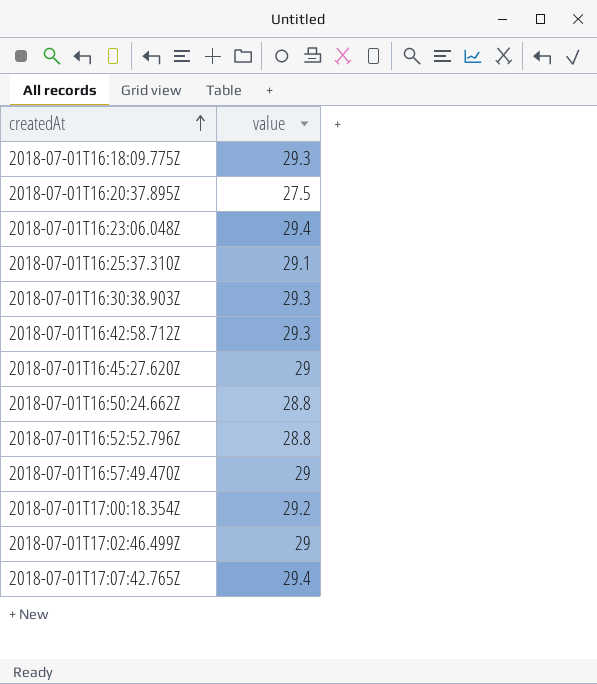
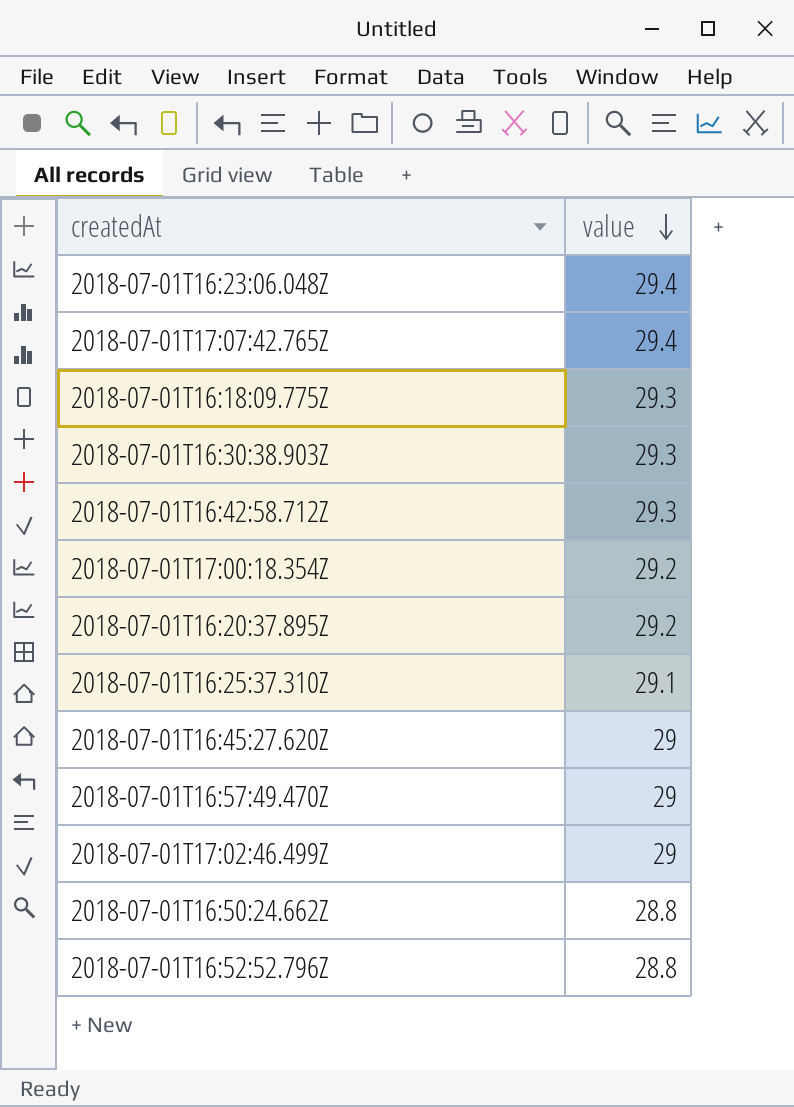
row order: createdAt ascending -> value descending
2018-07-01T16:20:37.895Z | value: 27.5 -> 29.2

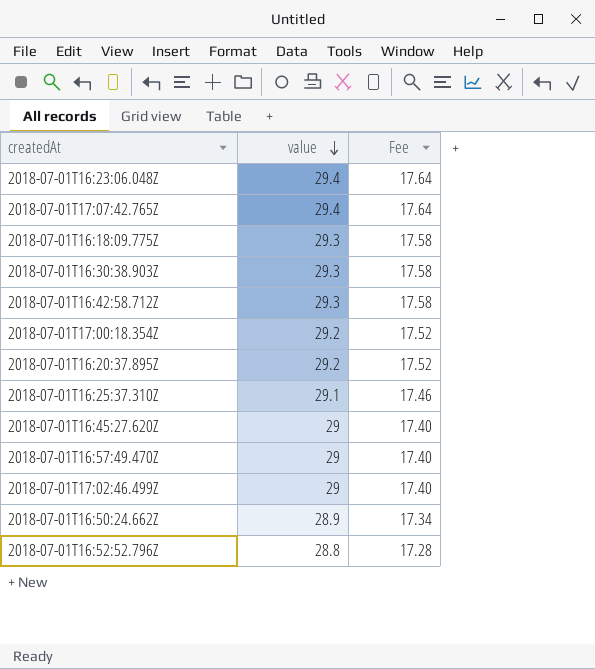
column Fee | formula: none -> [value] * 0.6
2018-07-01T16:50:24.662Z | value: 28.8 -> 28.9

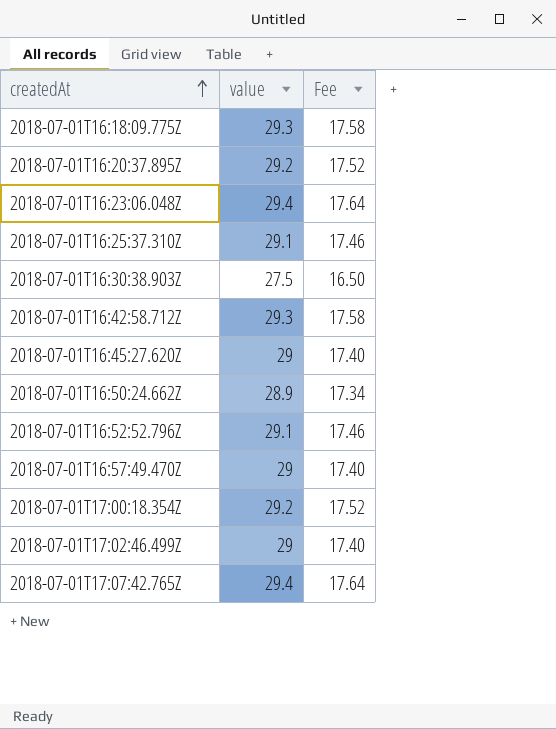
row order: value descending -> createdAt ascending
2018-07-01T16:30:38.903Z | value: 29.3 -> 27.5
2018-07-01T16:30:38.903Z | Fee: 17.58 -> 16.50
2018-07-01T16:52:52.796Z | value: 28.8 -> 29.1
2018-07-01T16:52:52.796Z | Fee: 17.28 -> 17.46

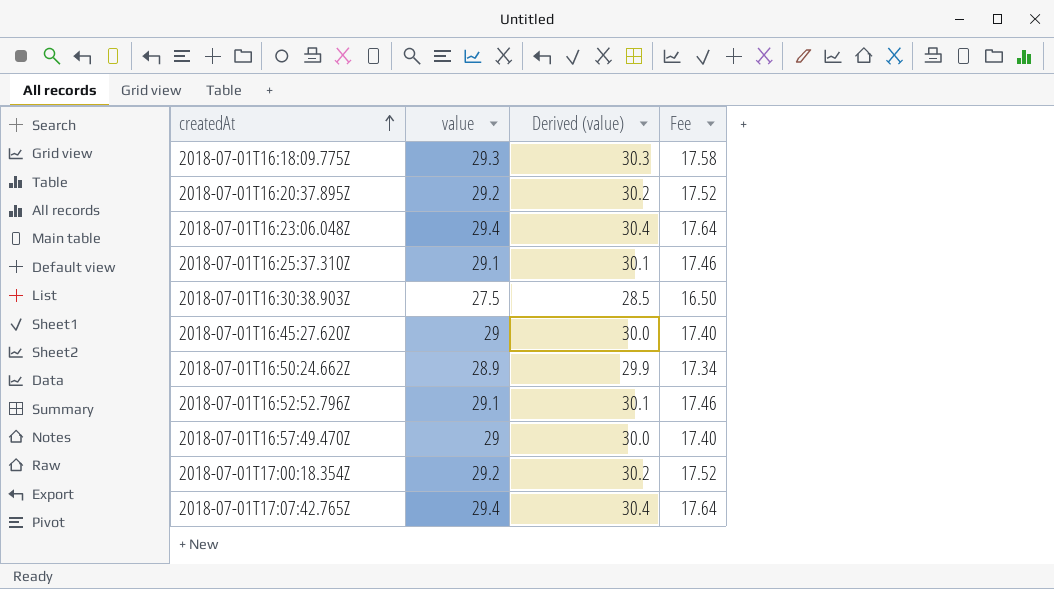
column Derived (value) | formula: none -> [value] + 1
row 2018-07-01T16:42:58.712Z: 29.3 | 17.58 -> none
row 2018-07-01T17:02:46.499Z: 29 | 17.40 -> none

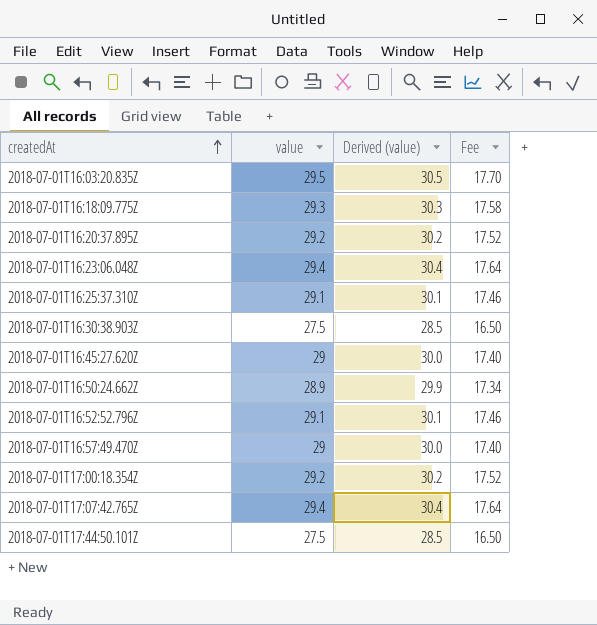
row 2018-07-01T16:03:20.835Z: none -> 29.5 | 30.5 | 17.70
row 2018-07-01T17:44:50.101Z: none -> 27.5 | 28.5 | 16.50

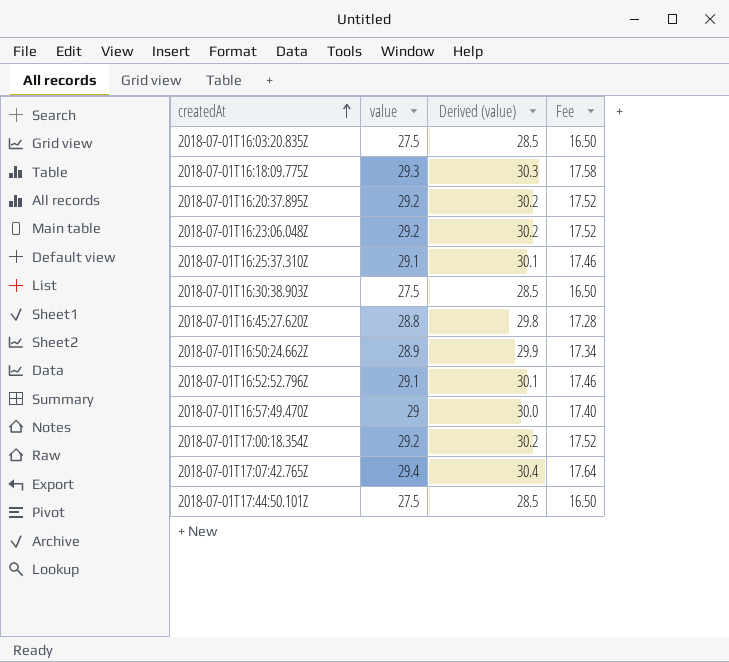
2018-07-01T16:03:20.835Z | value: 29.5 -> 27.5
2018-07-01T16:03:20.835Z | Derived (value): 30.5 -> 28.5
2018-07-01T16:03:20.835Z | Fee: 17.70 -> 16.50
2018-07-01T16:23:06.048Z | value: 29.4 -> 29.2
2018-07-01T16:23:06.048Z | Derived (value): 30.4 -> 30.2
2018-07-01T16:23:06.048Z | Fee: 17.64 -> 17.52
2018-07-01T16:45:27.620Z | value: 29 -> 28.8
2018-07-01T16:45:27.620Z | Derived (value): 30.0 -> 29.8
2018-07-01T16:45:27.620Z | Fee: 17.40 -> 17.28

